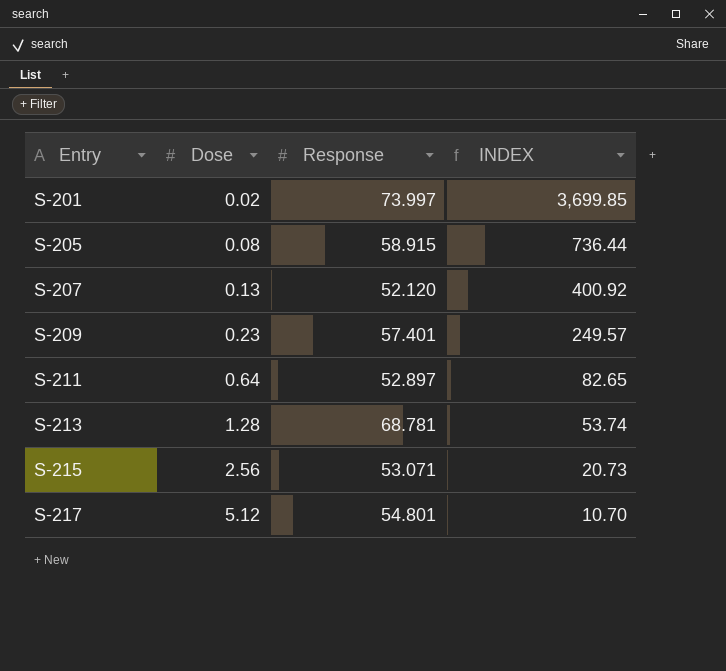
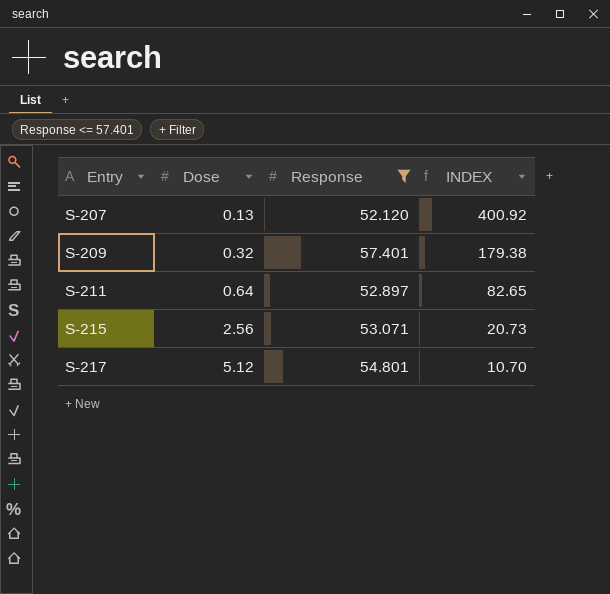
filter: none -> Response <= 57.401
S-209 | Dose: 0.23 -> 0.32
S-209 | INDEX: 249.57 -> 179.38

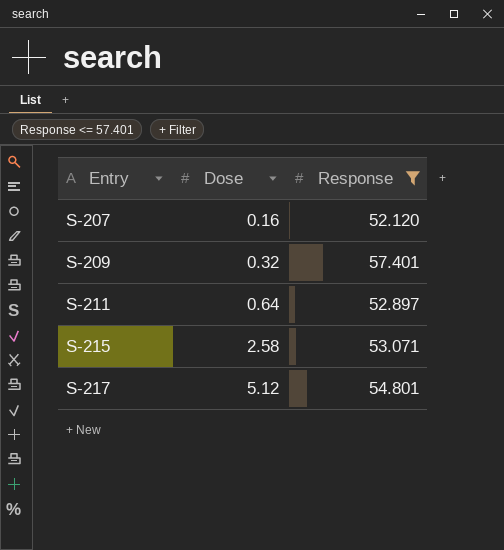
column INDEX | formula: [Response] / [Dose] -> none
S-207 | Dose: 0.13 -> 0.16
S-215 | Dose: 2.56 -> 2.58

